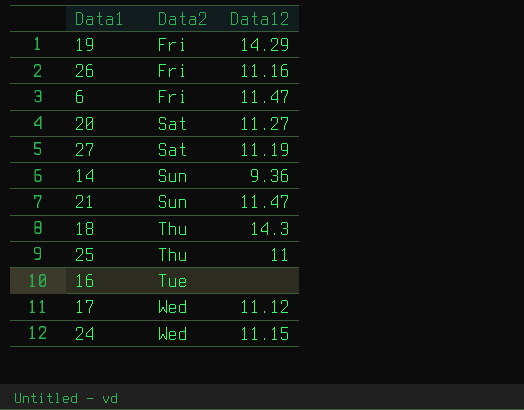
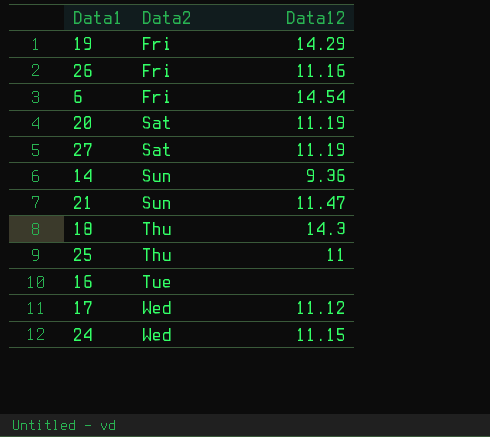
6 | Data12: 11.47 -> 14.54
20 | Data12: 11.27 -> 11.19

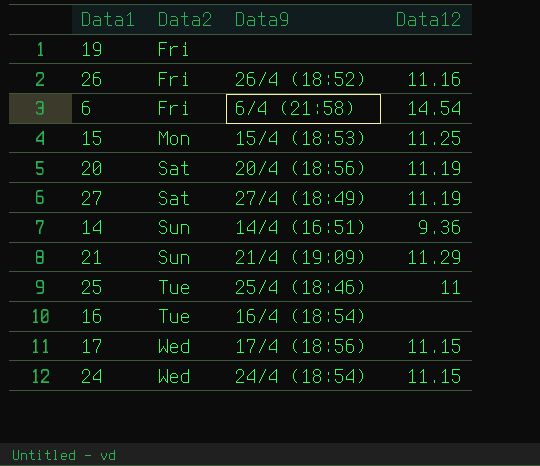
column Data9 | position: none -> 3
row 18: Thu | 14.3 -> none
19 | Data12: 14.29 -> none
row 15: none -> Mon | 15/4 (18:53) | 11.25
21 | Data12: 11.47 -> 11.29
25 | Data2: Thu -> Tue
17 | Data12: 11.12 -> 11.15

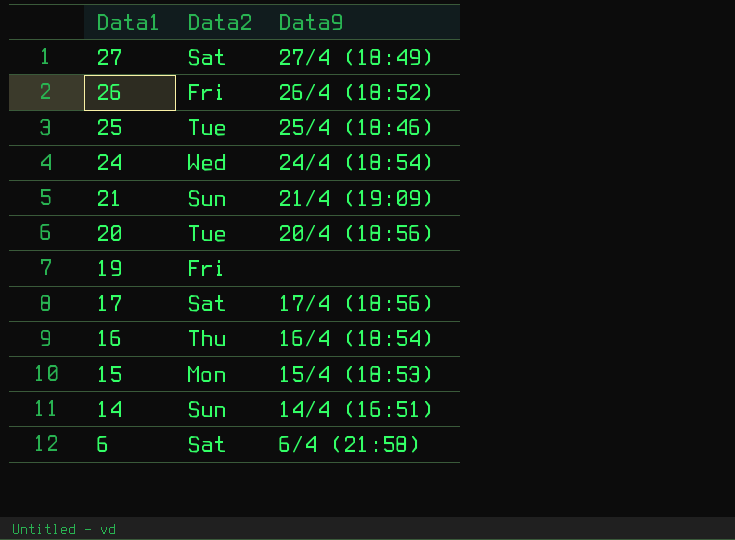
row order: Data2 ascending -> Data1 descending
column Data12 | position: 4 -> none
20 | Data2: Sat -> Tue
17 | Data2: Wed -> Sat
16 | Data2: Tue -> Thu
6 | Data2: Fri -> Sat

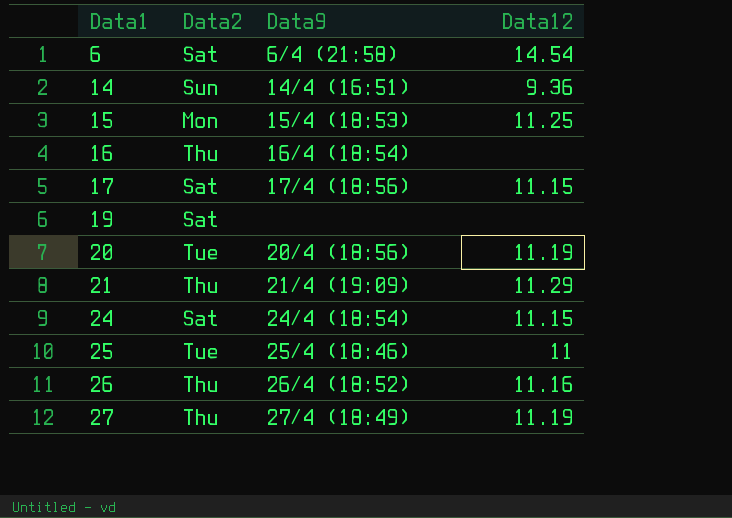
row order: Data1 descending -> Data1 ascending
column Data12 | position: none -> 4
19 | Data2: Fri -> Sat
21 | Data2: Sun -> Thu
24 | Data2: Wed -> Sat
26 | Data2: Fri -> Thu
27 | Data2: Sat -> Thu

